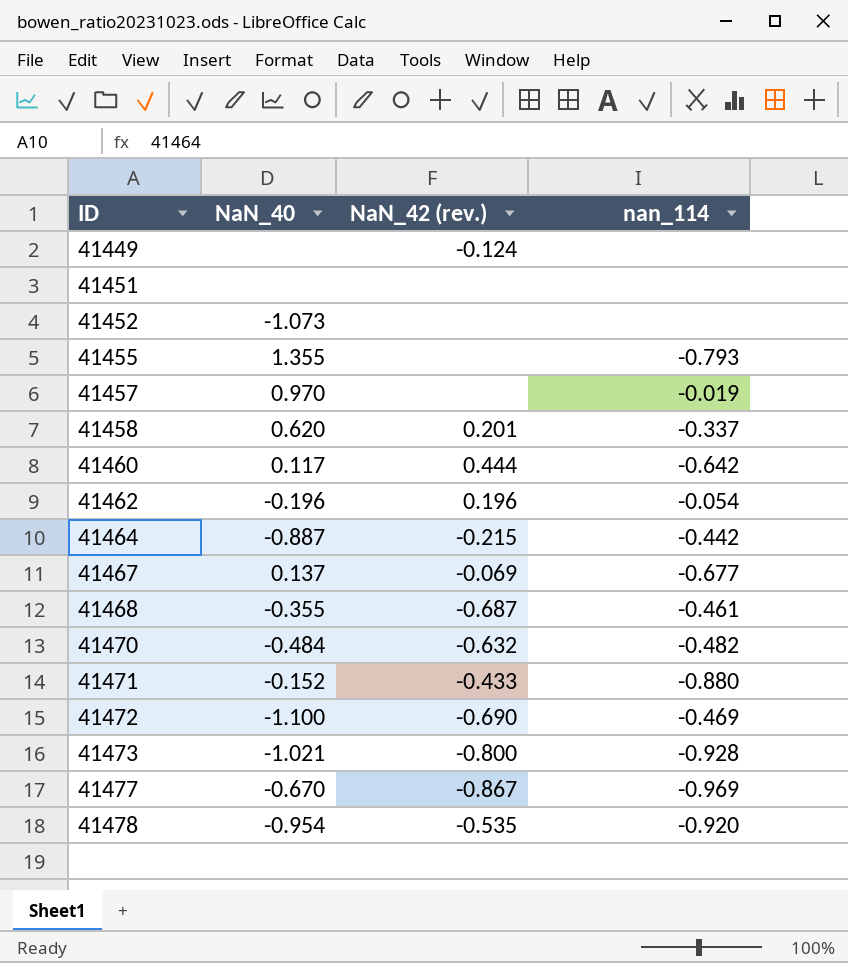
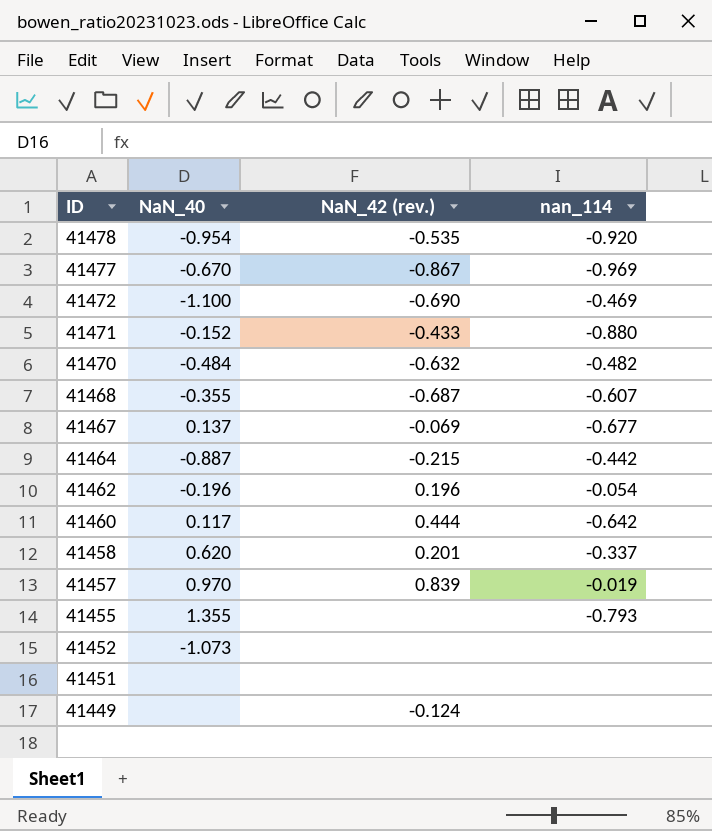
row order: ID ascending -> ID descending
row 41473: -1.021 | -0.800 | -0.928 -> none
41468 | nan_114: -0.461 -> -0.607
41457 | NaN_42 (rev.): none -> 0.839

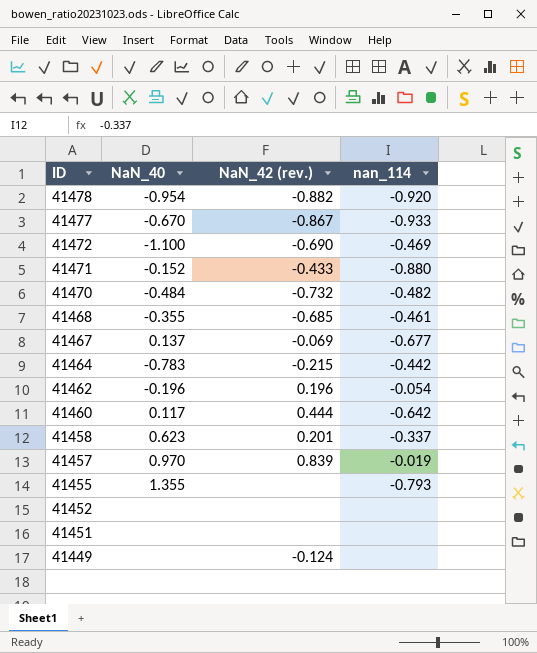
41478 | NaN_42 (rev.): -0.535 -> -0.882
41477 | nan_114: -0.969 -> -0.933
41470 | NaN_42 (rev.): -0.632 -> -0.732
41468 | NaN_42 (rev.): -0.687 -> -0.685
41468 | nan_114: -0.607 -> -0.461
41464 | NaN_40: -0.887 -> -0.783
41458 | NaN_40: 0.620 -> 0.623
41452 | NaN_40: -1.073 -> none

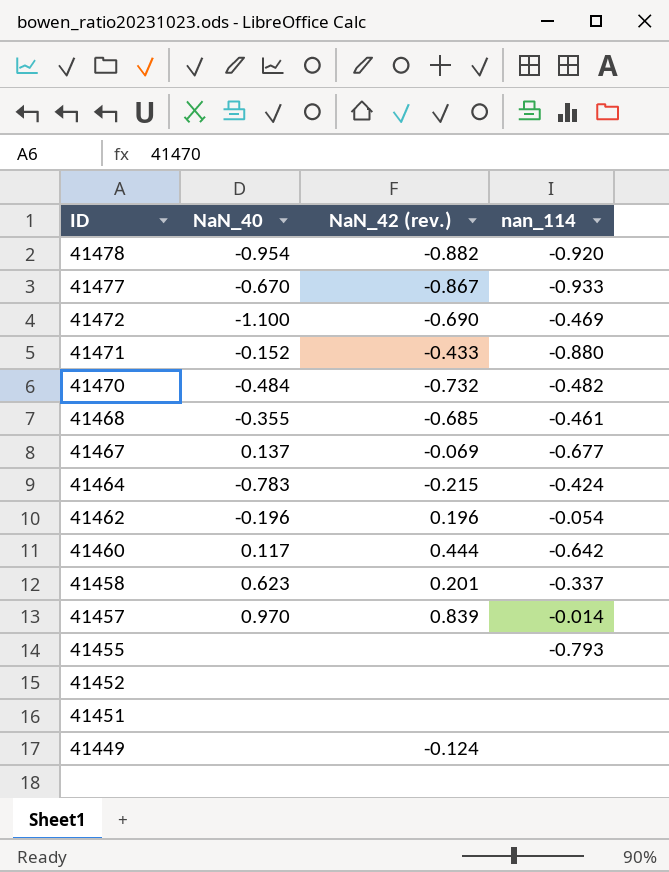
41464 | nan_114: -0.442 -> -0.424
41457 | nan_114: -0.019 -> -0.014
41455 | NaN_40: 1.355 -> none

